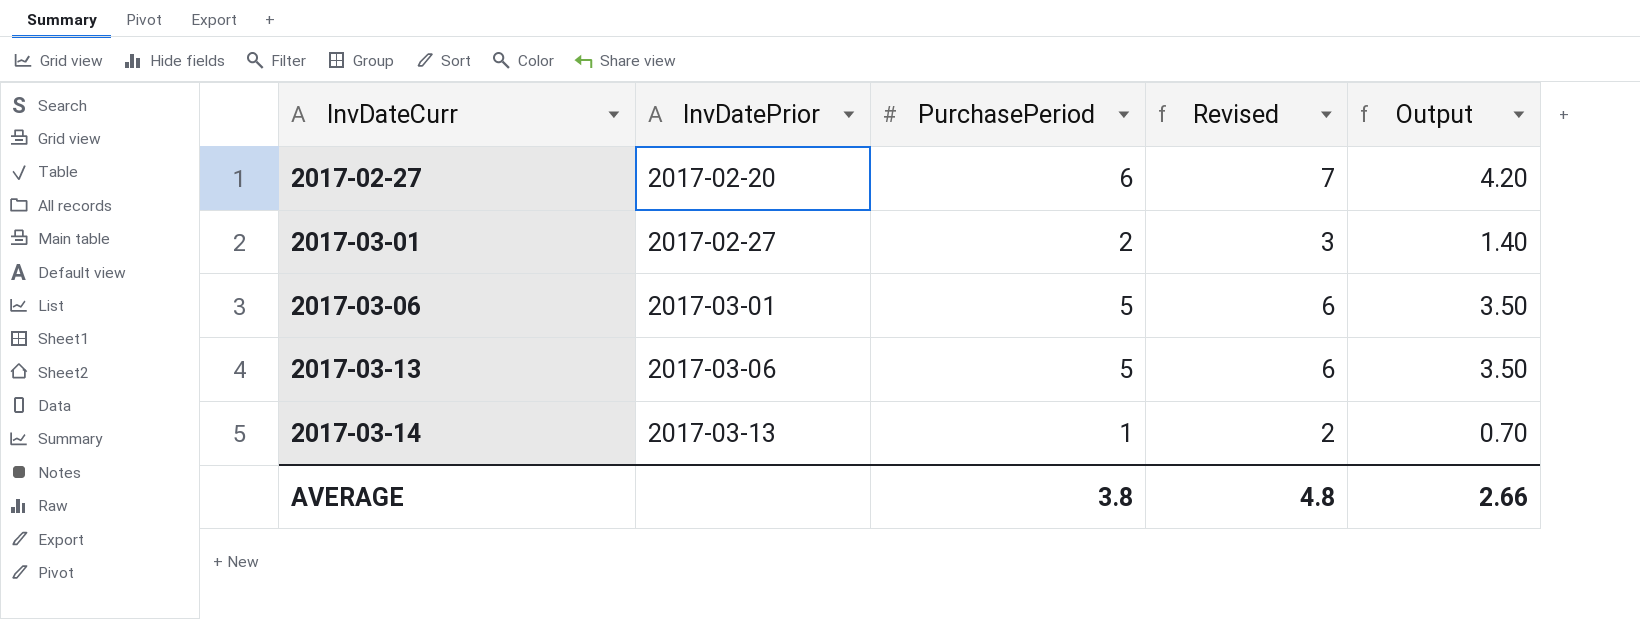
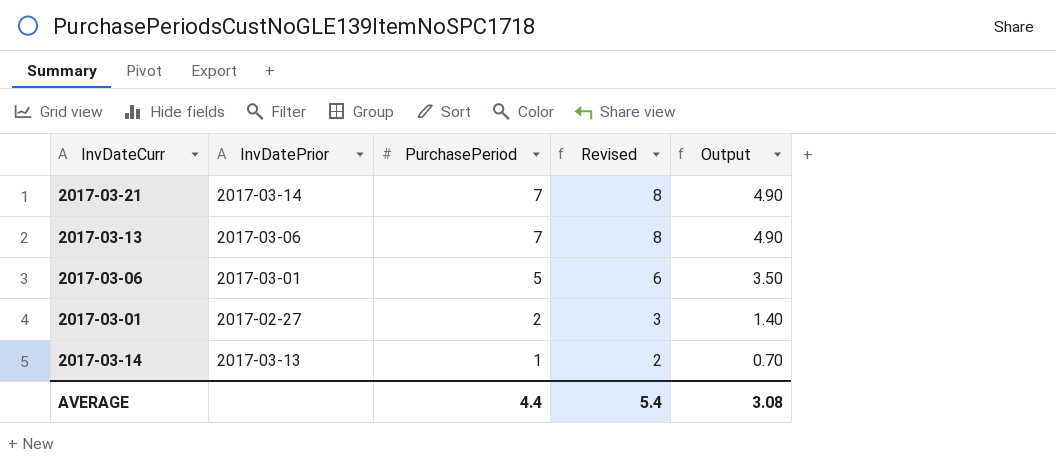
row order: InvDateCurr ascending -> PurchasePeriod descending
row 2017-02-27: 2017-02-20 | 6 | 7 | 4.20 -> none
row 2017-03-21: none -> 2017-03-14 | 7 | 8 | 4.90
2017-03-13 | PurchasePeriod: 5 -> 7
2017-03-13 | Revised: 6 -> 8
2017-03-13 | Output: 3.50 -> 4.90
AVERAGE | PurchasePeriod: 3.8 -> 4.4
AVERAGE | Revised: 4.8 -> 5.4
AVERAGE | Output: 2.66 -> 3.08

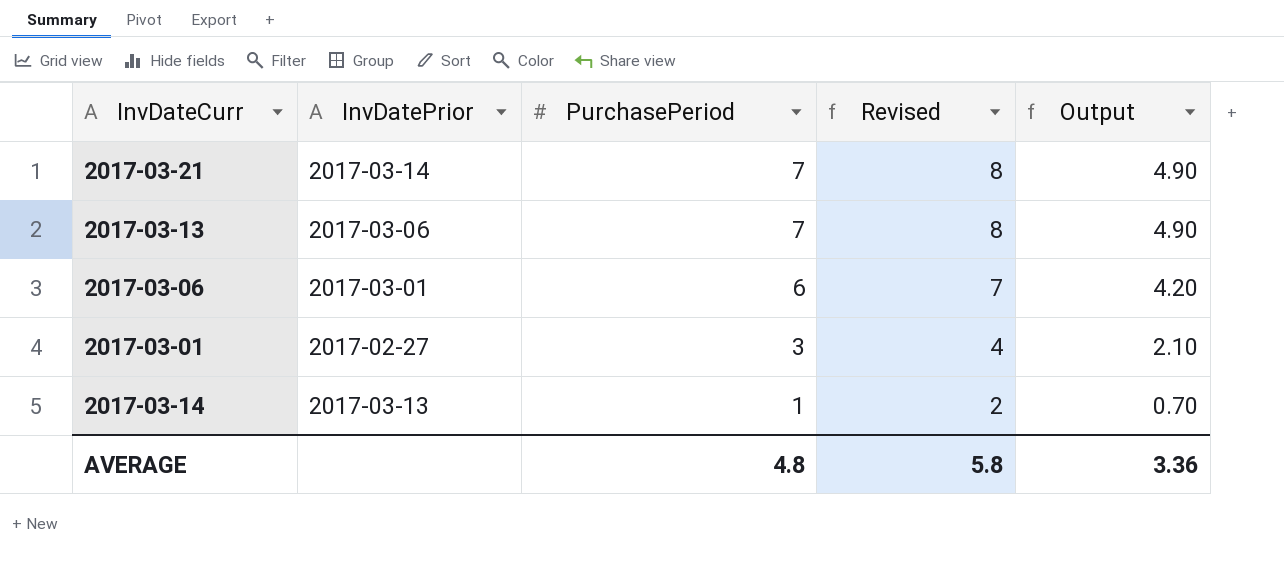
2017-03-06 | PurchasePeriod: 5 -> 6
2017-03-06 | Revised: 6 -> 7
2017-03-06 | Output: 3.50 -> 4.20
2017-03-01 | PurchasePeriod: 2 -> 3
2017-03-01 | Revised: 3 -> 4
2017-03-01 | Output: 1.40 -> 2.10
AVERAGE | PurchasePeriod: 4.4 -> 4.8
AVERAGE | Revised: 5.4 -> 5.8
AVERAGE | Output: 3.08 -> 3.36

